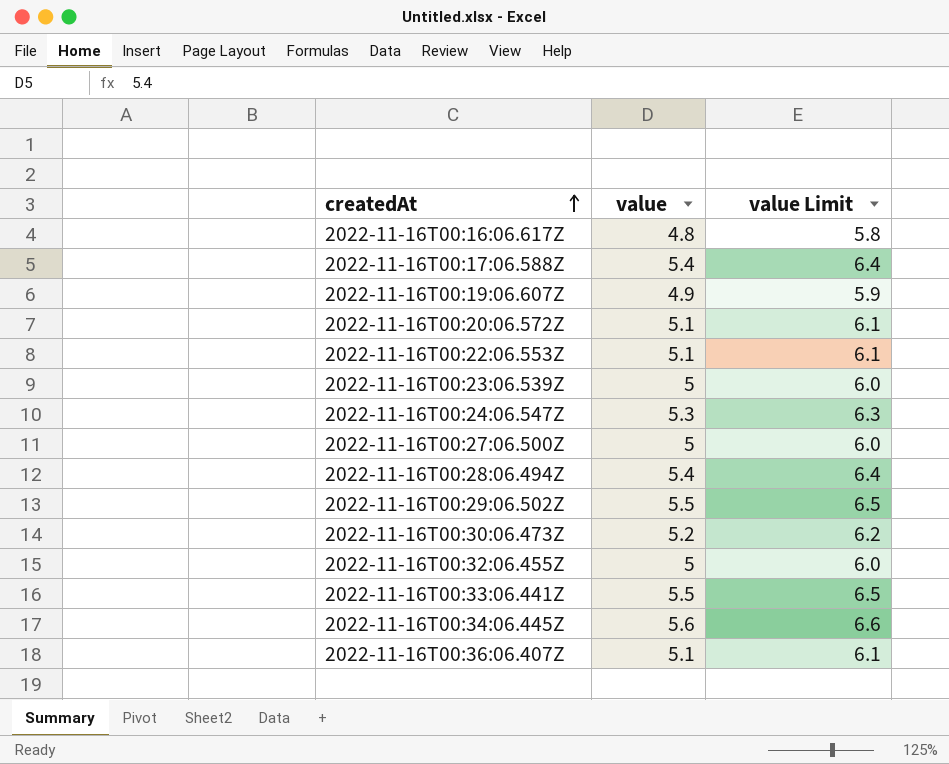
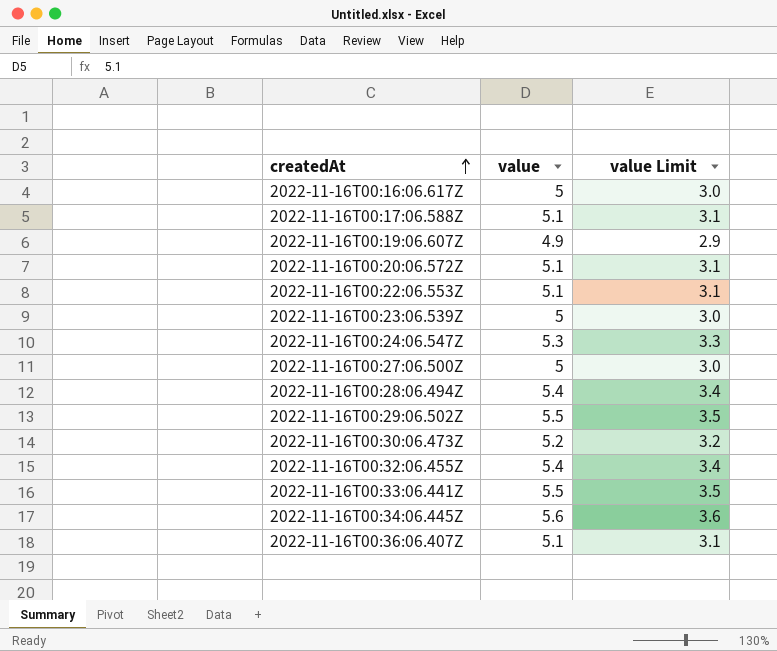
column value Limit | formula: [value] + 1 -> [value] - 2
2022-11-16T00:16:06.617Z | value: 4.8 -> 5
2022-11-16T00:17:06.588Z | value: 5.4 -> 5.1
2022-11-16T00:32:06.455Z | value: 5 -> 5.4

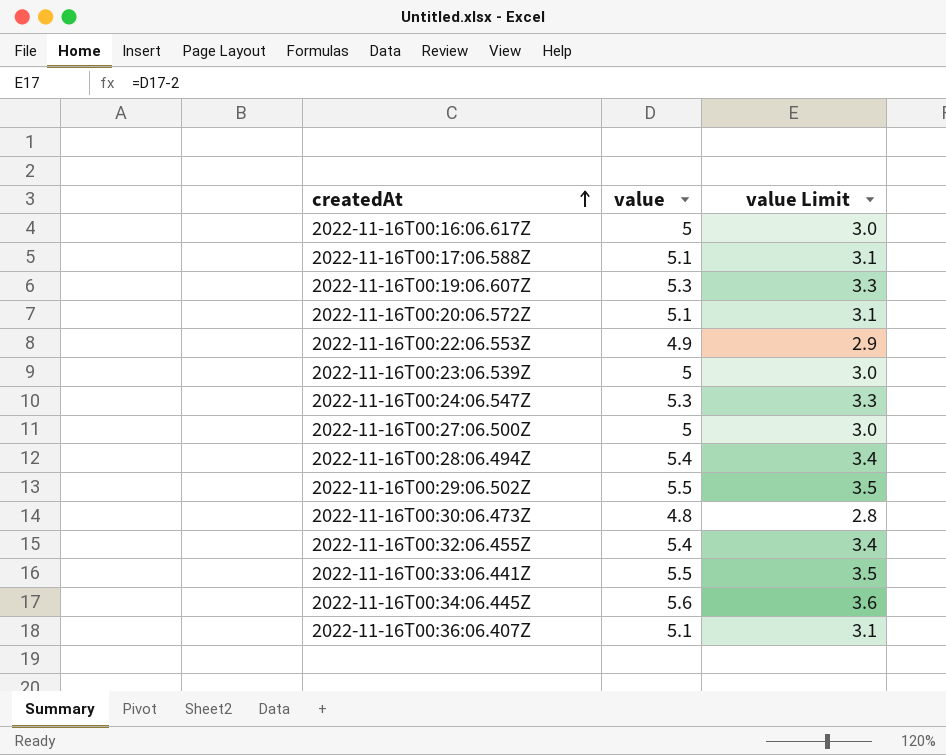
2022-11-16T00:19:06.607Z | value: 4.9 -> 5.3
2022-11-16T00:19:06.607Z | value Limit: 2.9 -> 3.3
2022-11-16T00:22:06.553Z | value: 5.1 -> 4.9
2022-11-16T00:22:06.553Z | value Limit: 3.1 -> 2.9
2022-11-16T00:30:06.473Z | value: 5.2 -> 4.8
2022-11-16T00:30:06.473Z | value Limit: 3.2 -> 2.8

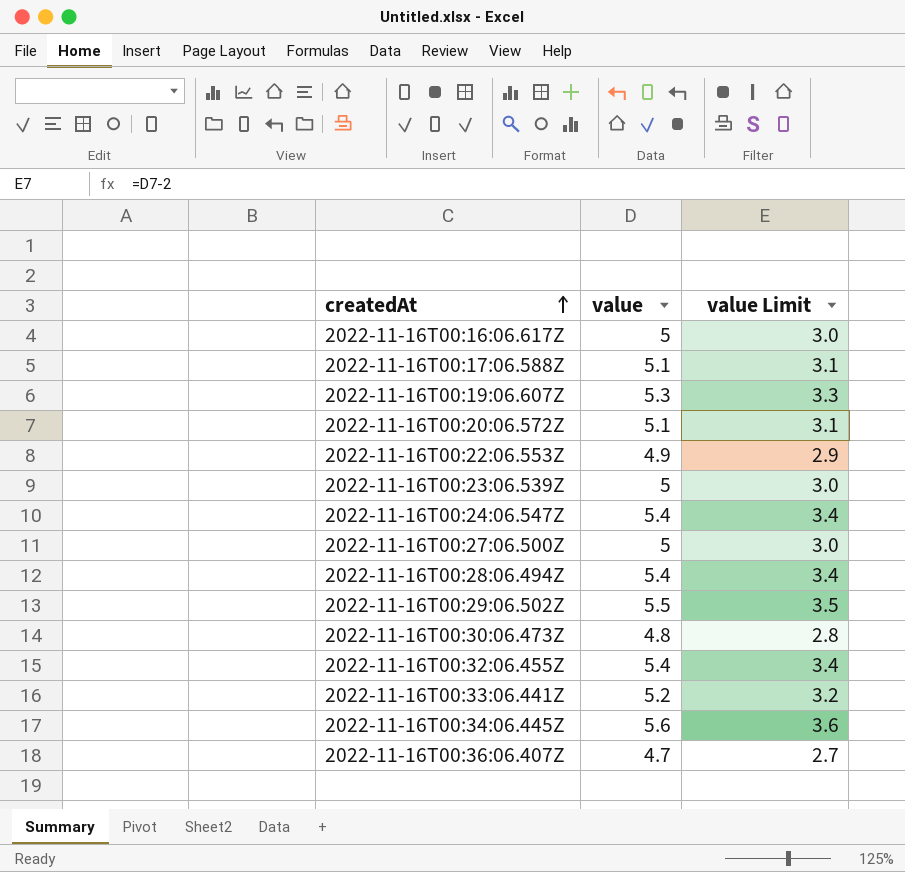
2022-11-16T00:24:06.547Z | value: 5.3 -> 5.4
2022-11-16T00:24:06.547Z | value Limit: 3.3 -> 3.4
2022-11-16T00:33:06.441Z | value: 5.5 -> 5.2
2022-11-16T00:33:06.441Z | value Limit: 3.5 -> 3.2
2022-11-16T00:36:06.407Z | value: 5.1 -> 4.7
2022-11-16T00:36:06.407Z | value Limit: 3.1 -> 2.7

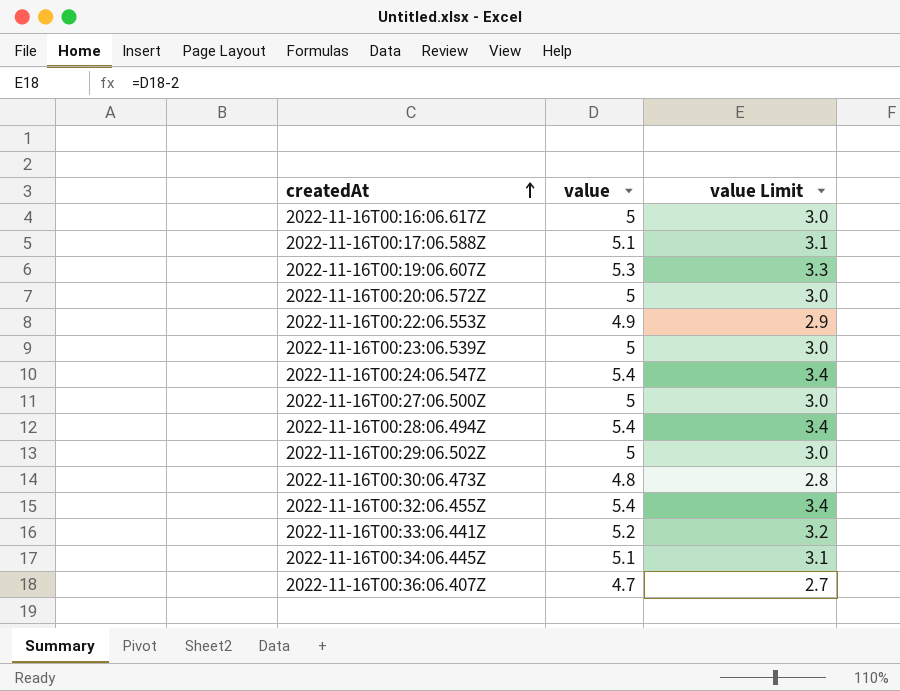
2022-11-16T00:20:06.572Z | value: 5.1 -> 5
2022-11-16T00:20:06.572Z | value Limit: 3.1 -> 3.0
2022-11-16T00:29:06.502Z | value: 5.5 -> 5
2022-11-16T00:29:06.502Z | value Limit: 3.5 -> 3.0
2022-11-16T00:34:06.445Z | value: 5.6 -> 5.1
2022-11-16T00:34:06.445Z | value Limit: 3.6 -> 3.1

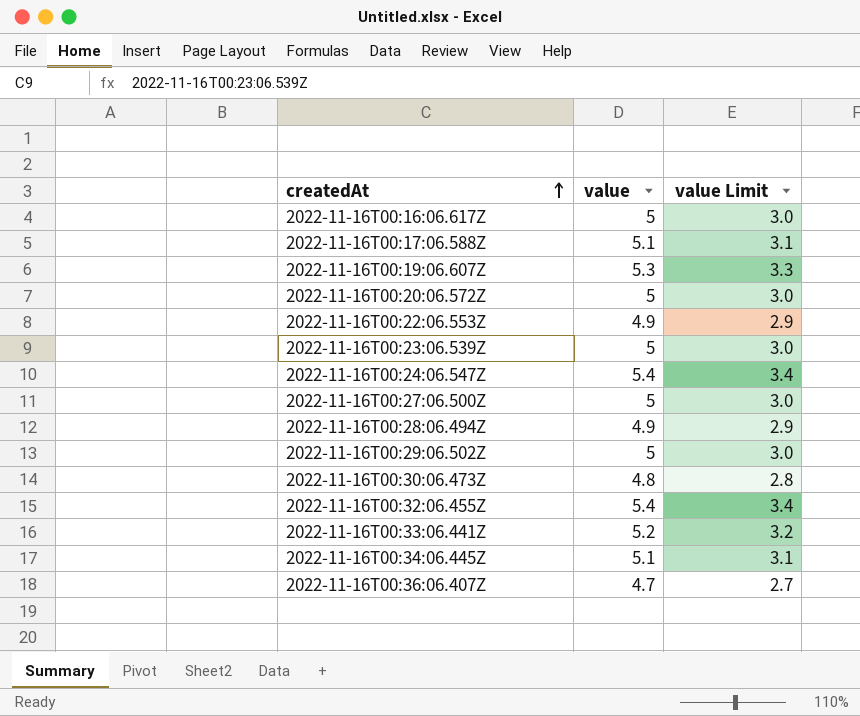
2022-11-16T00:28:06.494Z | value: 5.4 -> 4.9
2022-11-16T00:28:06.494Z | value Limit: 3.4 -> 2.9

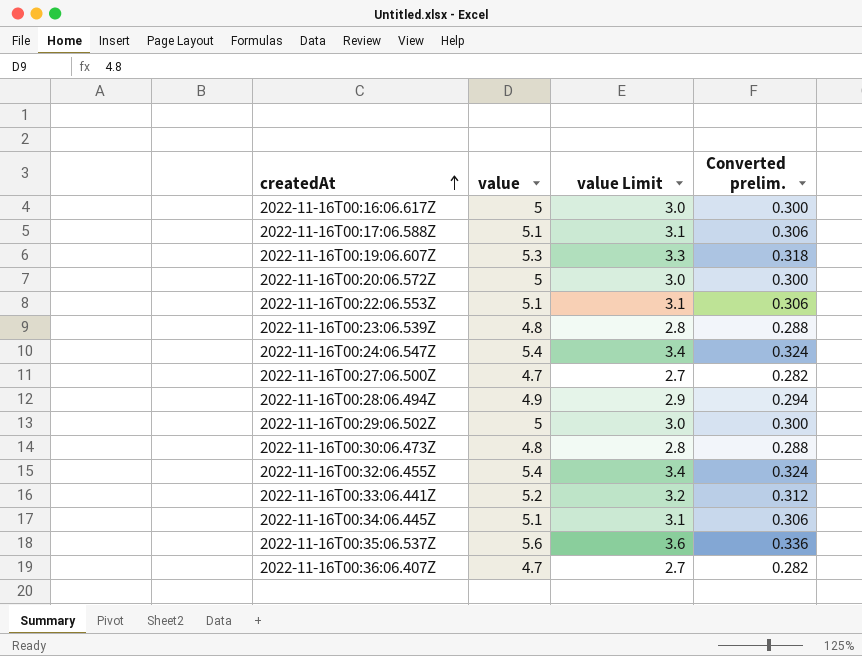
column Converted prelim. | formula: none -> [value] * 0.06
2022-11-16T00:22:06.553Z | value: 4.9 -> 5.1
2022-11-16T00:22:06.553Z | value Limit: 2.9 -> 3.1
2022-11-16T00:23:06.539Z | value: 5 -> 4.8
2022-11-16T00:23:06.539Z | value Limit: 3.0 -> 2.8
2022-11-16T00:27:06.500Z | value: 5 -> 4.7
2022-11-16T00:27:06.500Z | value Limit: 3.0 -> 2.7
row 2022-11-16T00:35:06.537Z: none -> 5.6 | 3.6 | 0.336

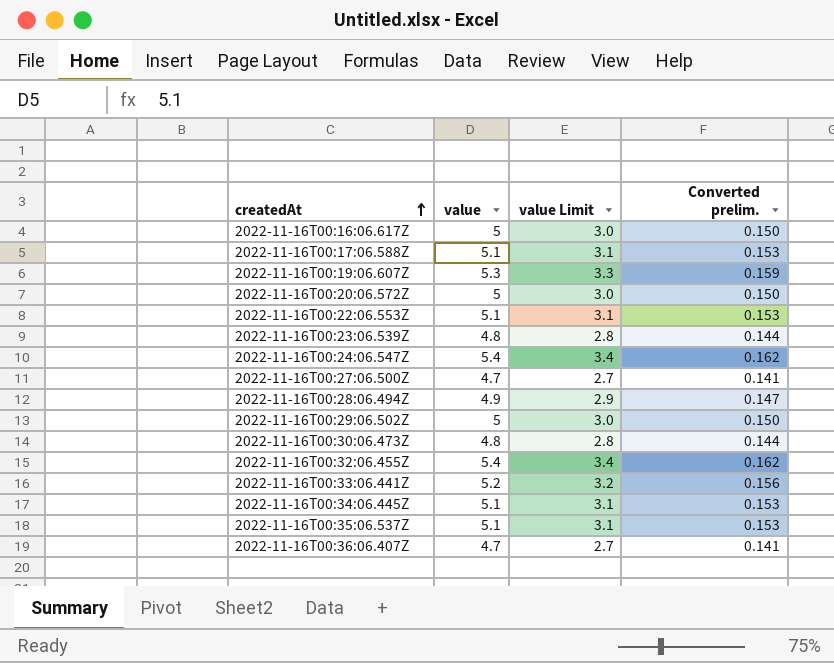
column Converted prelim. | formula: [value] * 0.06 -> [value] * 0.03
2022-11-16T00:35:06.537Z | value: 5.6 -> 5.1
2022-11-16T00:35:06.537Z | value Limit: 3.6 -> 3.1

